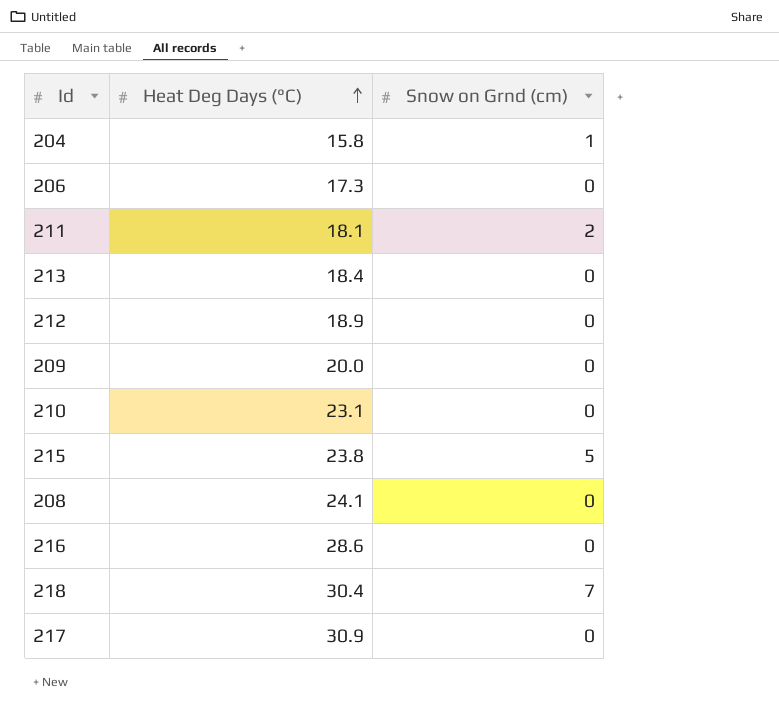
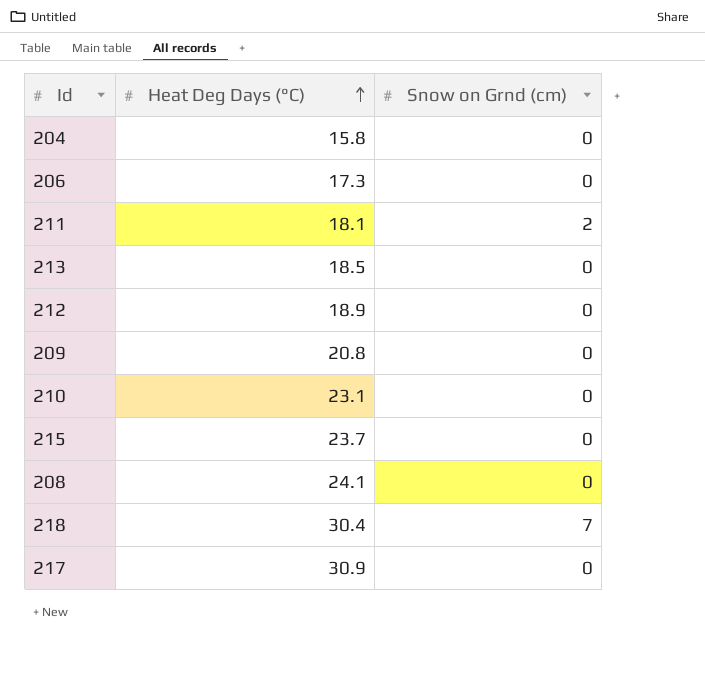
row 216: 28.6 | 0 -> none
204 | Snow on Grnd (cm): 1 -> 0
213 | Heat Deg Days (°C): 18.4 -> 18.5
209 | Heat Deg Days (°C): 20.0 -> 20.8
215 | Heat Deg Days (°C): 23.8 -> 23.7
215 | Snow on Grnd (cm): 5 -> 0

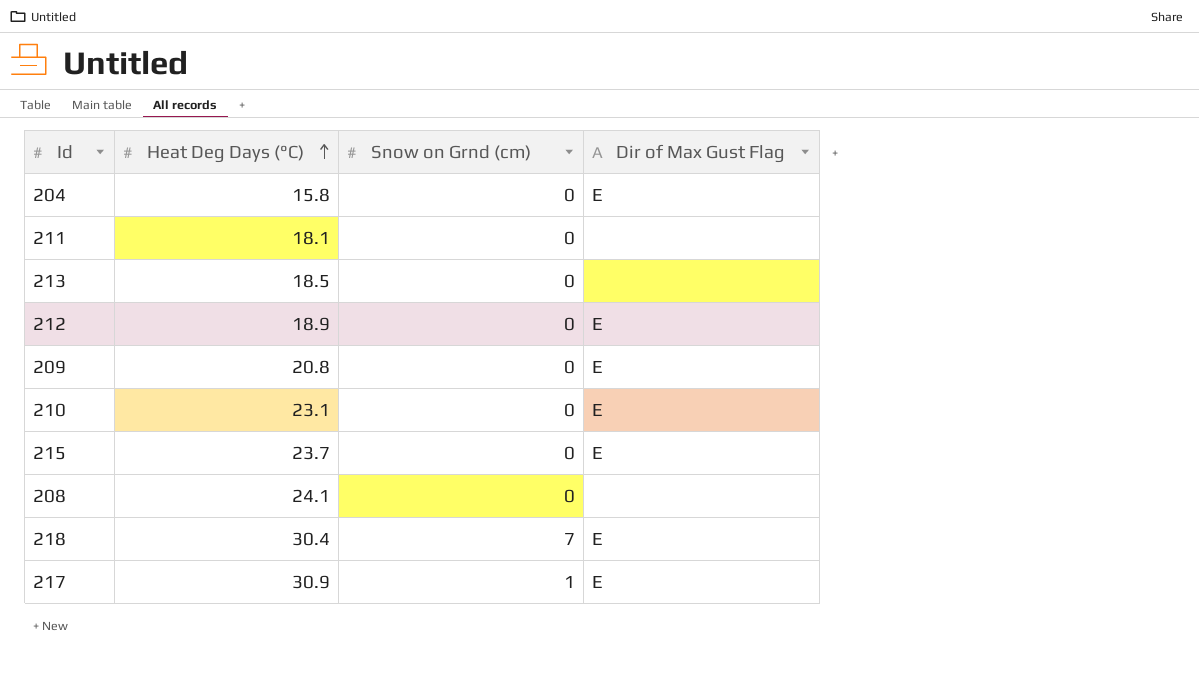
column Dir of Max Gust Flag | position: none -> 4
row 206: 17.3 | 0 -> none
211 | Snow on Grnd (cm): 2 -> 0
217 | Snow on Grnd (cm): 0 -> 1

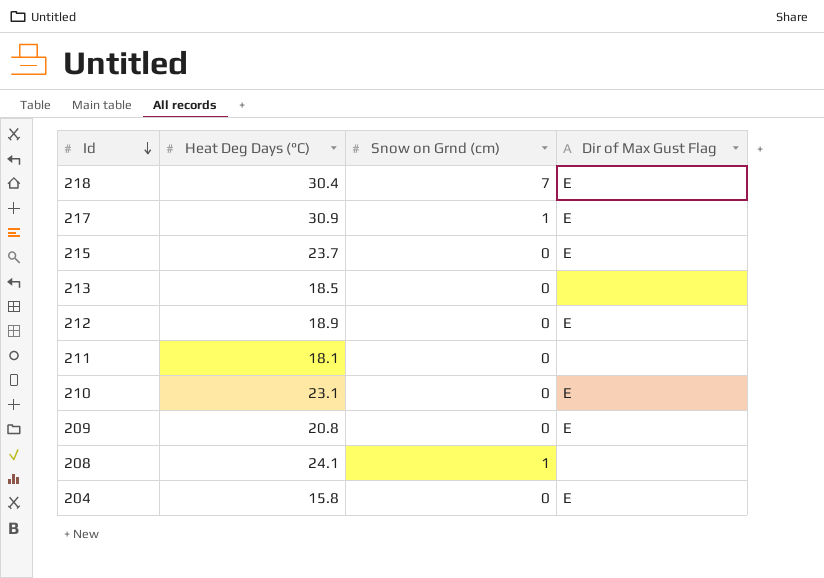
row order: Heat Deg Days (°C) ascending -> Id descending
208 | Snow on Grnd (cm): 0 -> 1

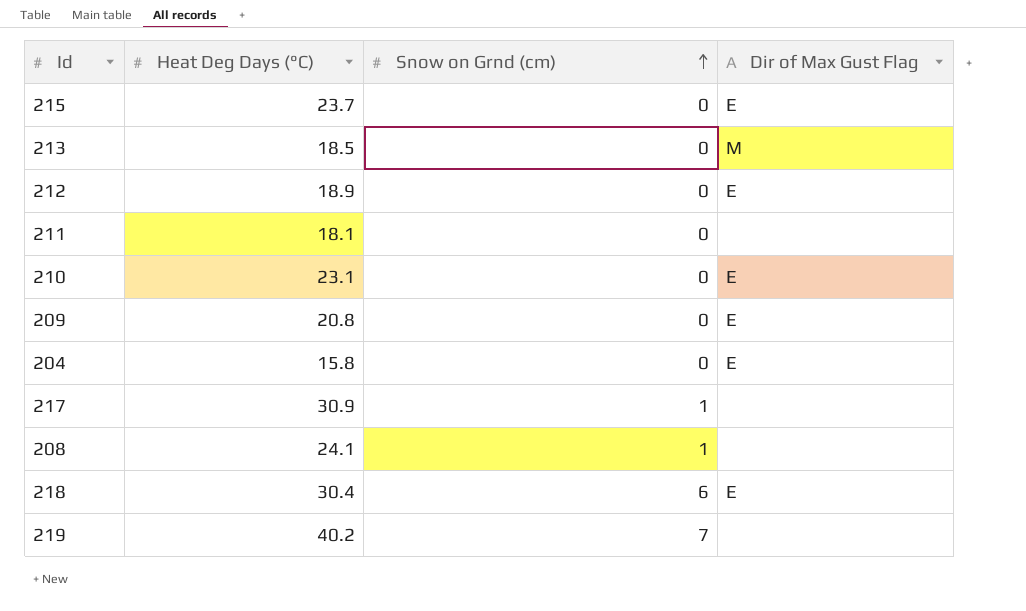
row order: Id descending -> Snow on Grnd (cm) ascending
213 | Dir of Max Gust Flag: none -> M
217 | Dir of Max Gust Flag: E -> none
218 | Snow on Grnd (cm): 7 -> 6
row 219: none -> 40.2 | 7 | none

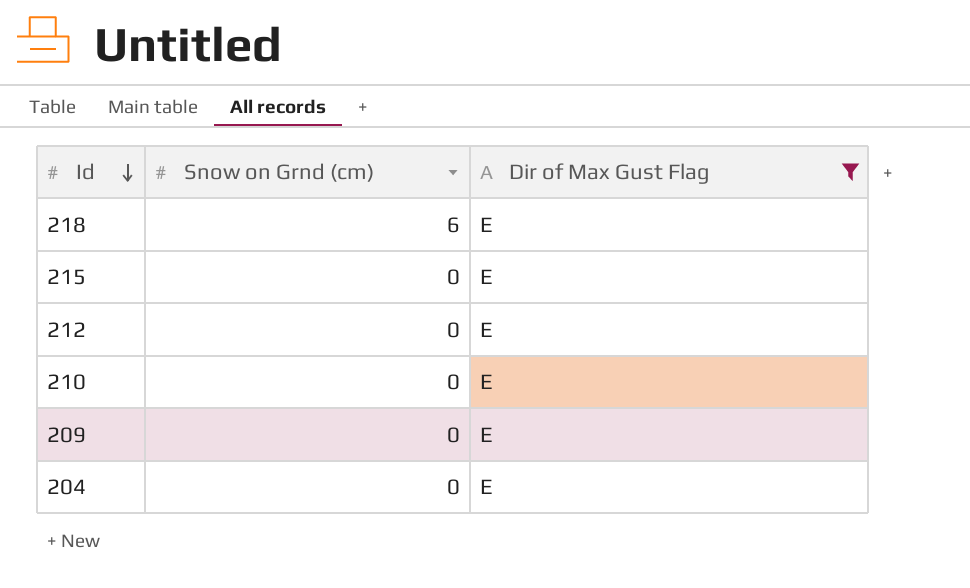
filter: none -> Dir of Max Gust Flag = E
row order: Snow on Grnd (cm) ascending -> Id descending
column Heat Deg Days (°C) | position: 2 -> none

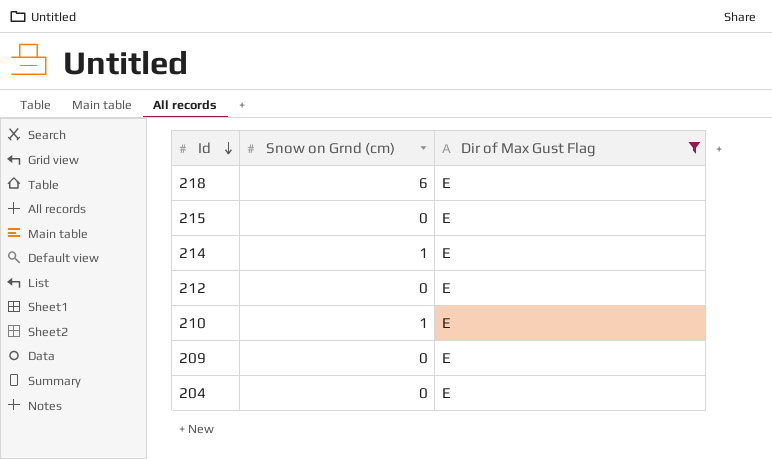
row 214: none -> 1 | E
210 | Snow on Grnd (cm): 0 -> 1

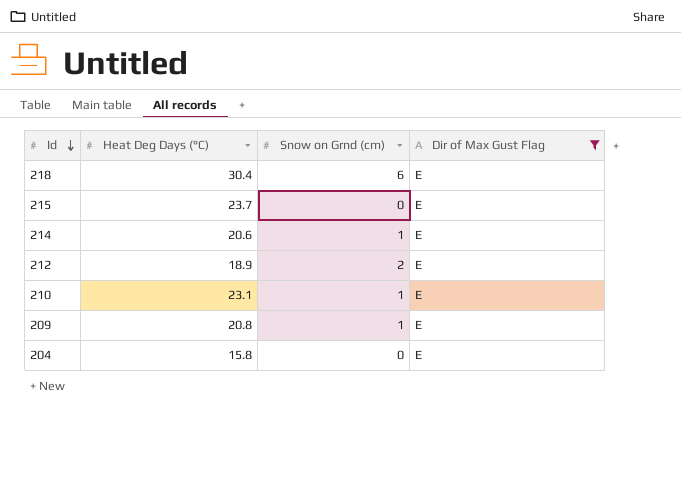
column Heat Deg Days (°C) | position: none -> 2
212 | Snow on Grnd (cm): 0 -> 2
209 | Snow on Grnd (cm): 0 -> 1

